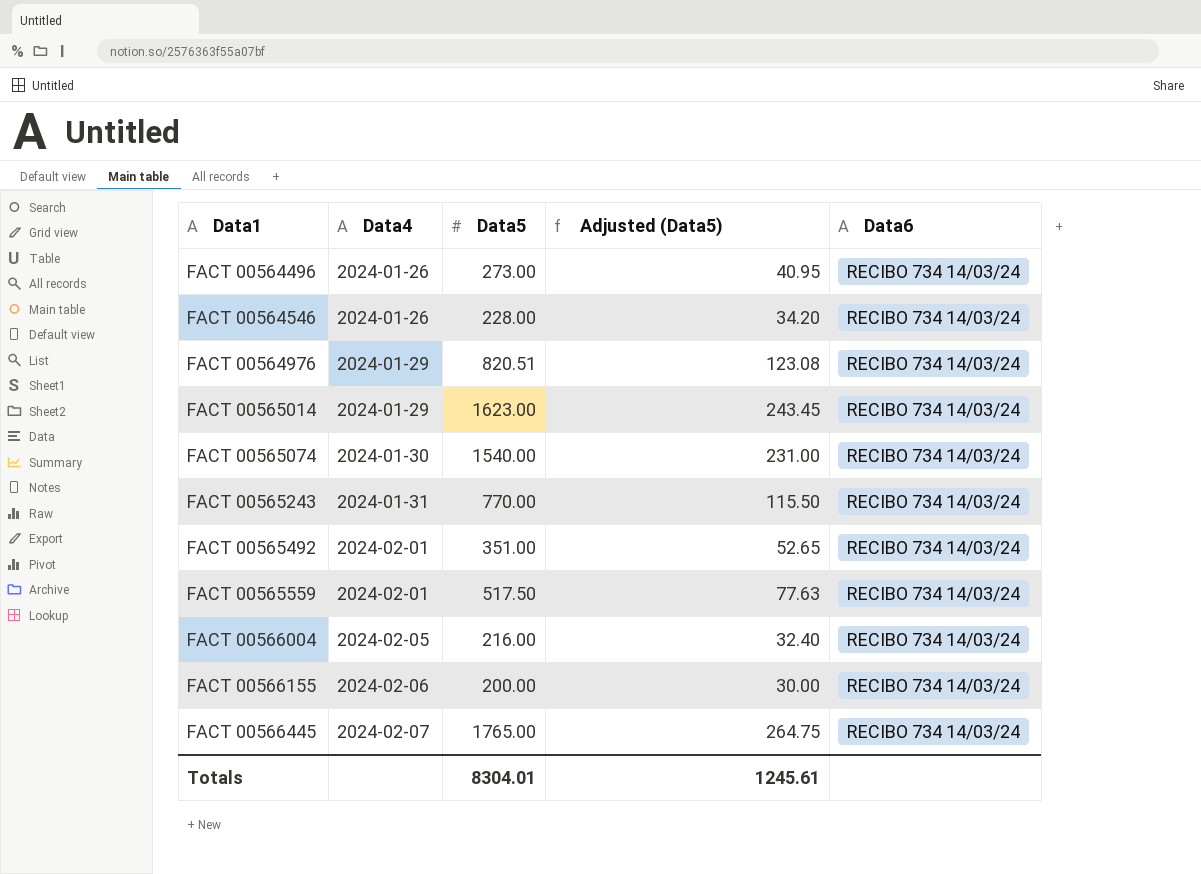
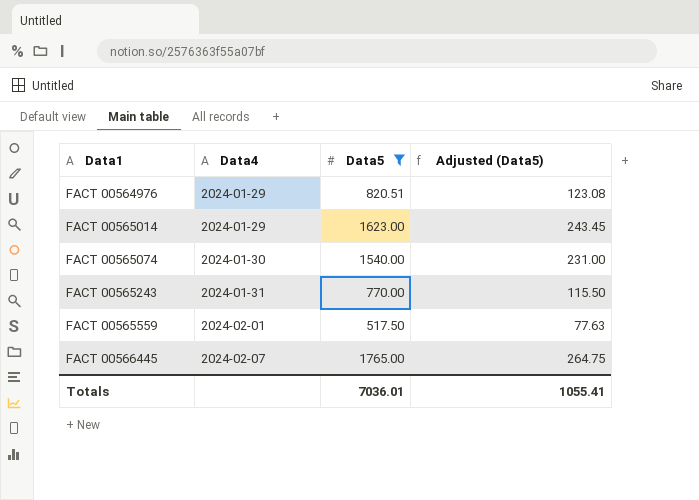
filter: none -> Data5 >= 517.50
column Data6 | position: 5 -> none
Totals | Data5: 8304.01 -> 7036.01
Totals | Adjusted (Data5): 1245.61 -> 1055.41

